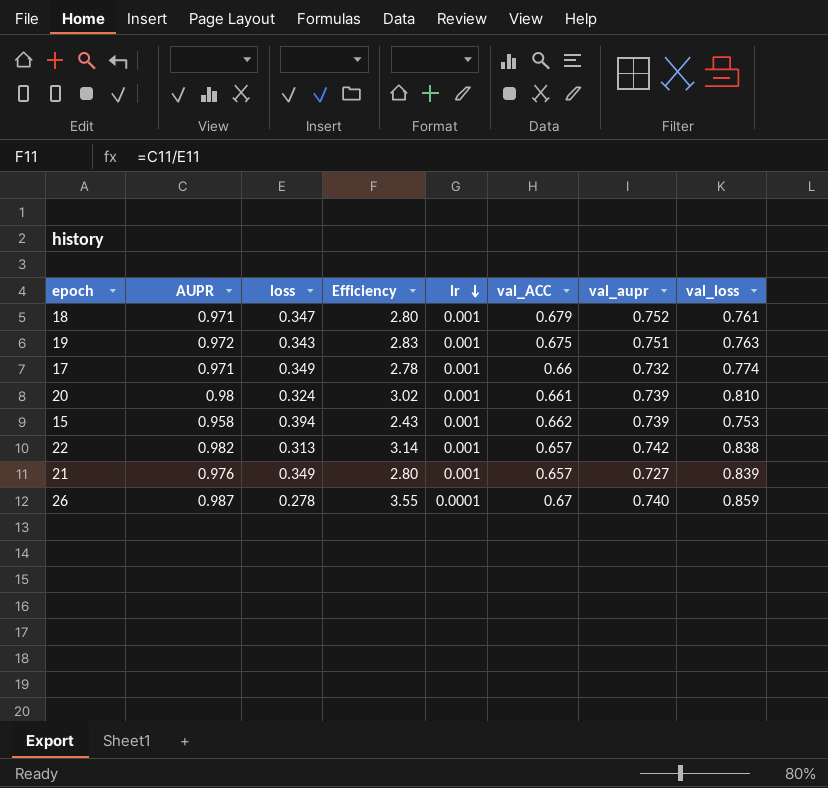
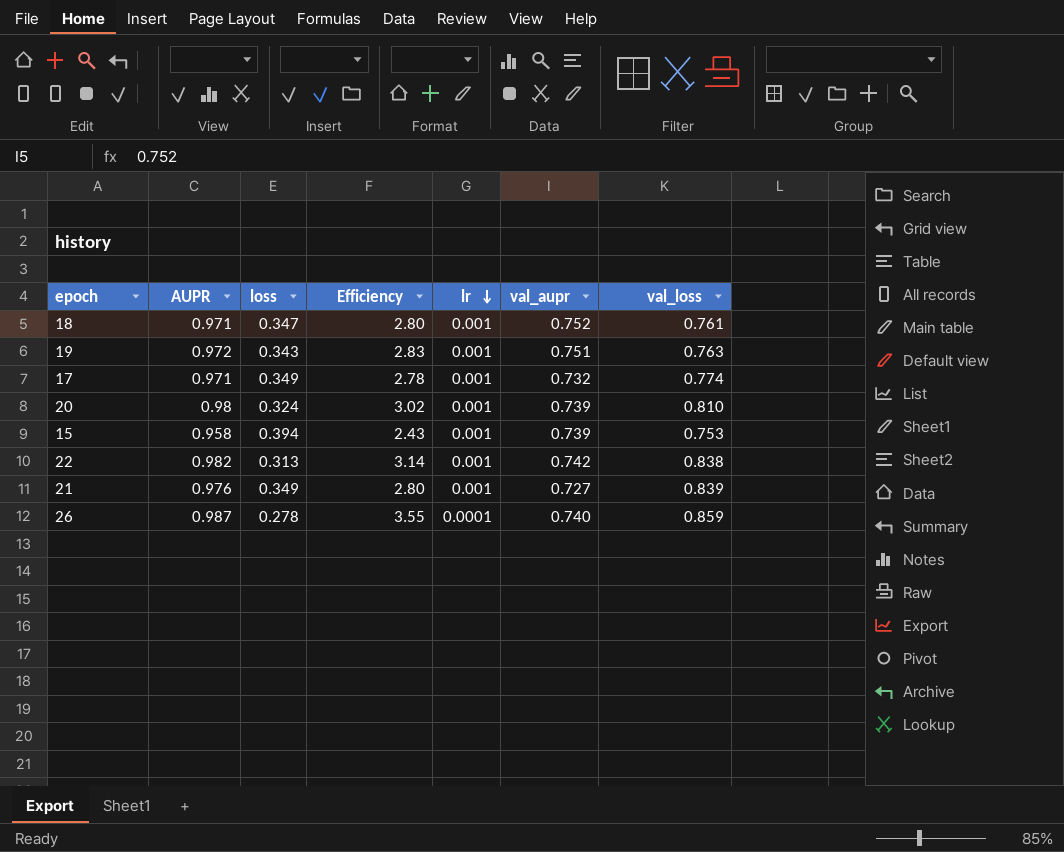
column val_ACC | position: 6 -> none

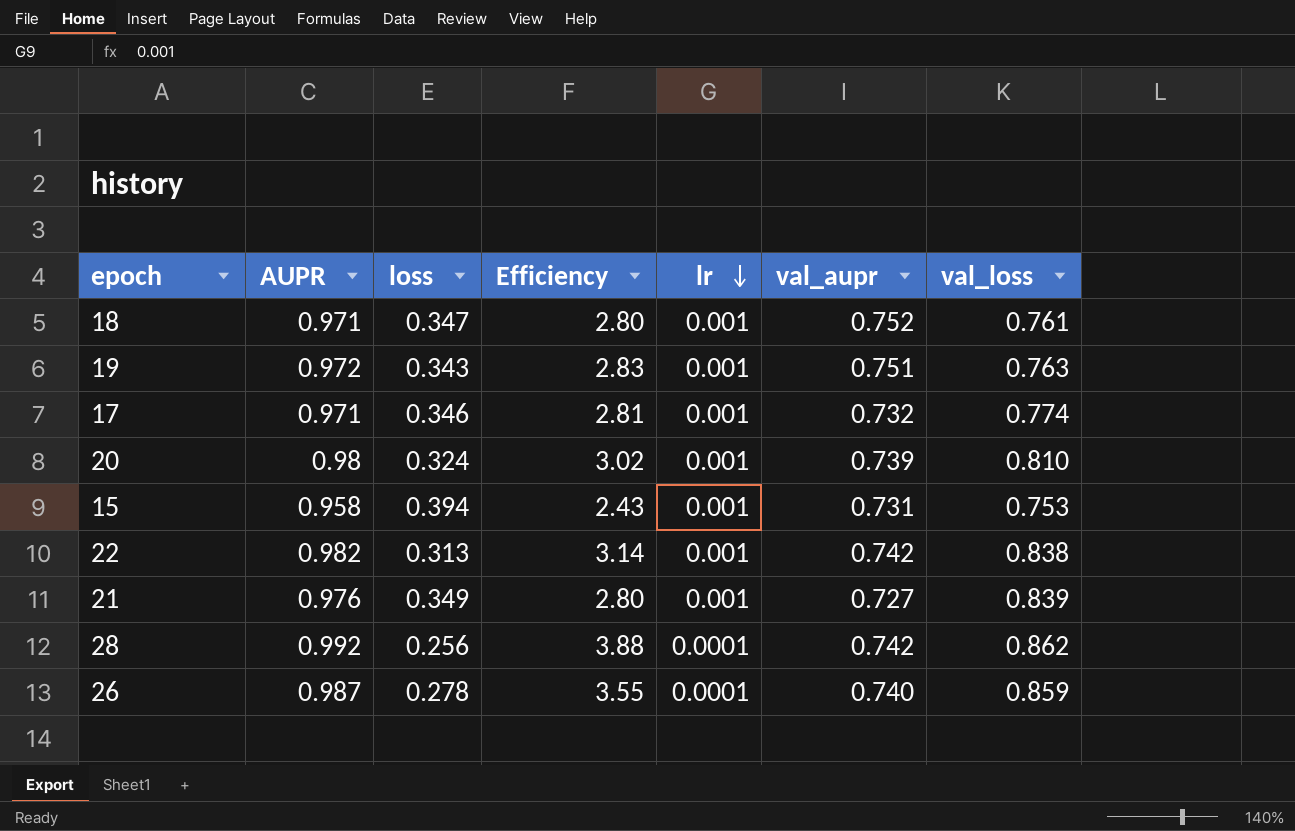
17 | loss: 0.349 -> 0.346
17 | Efficiency: 2.78 -> 2.81
15 | val_aupr: 0.739 -> 0.731
row 28: none -> 0.992 | 0.256 | 3.88 | 0.0001 | 0.742 | 0.862

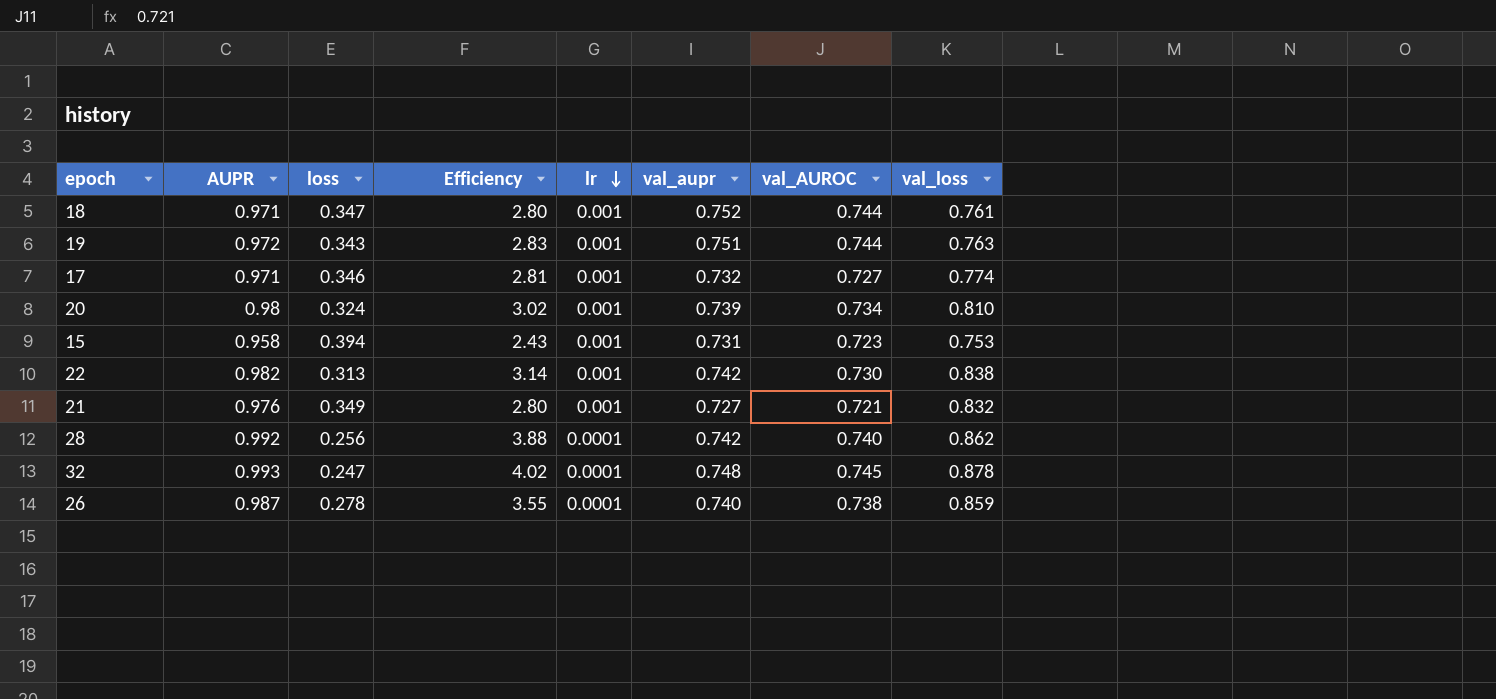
column val_AUROC | position: none -> 7
21 | val_loss: 0.839 -> 0.832
row 32: none -> 0.993 | 0.247 | 4.02 | 0.0001 | 0.748 | 0.745 | 0.878

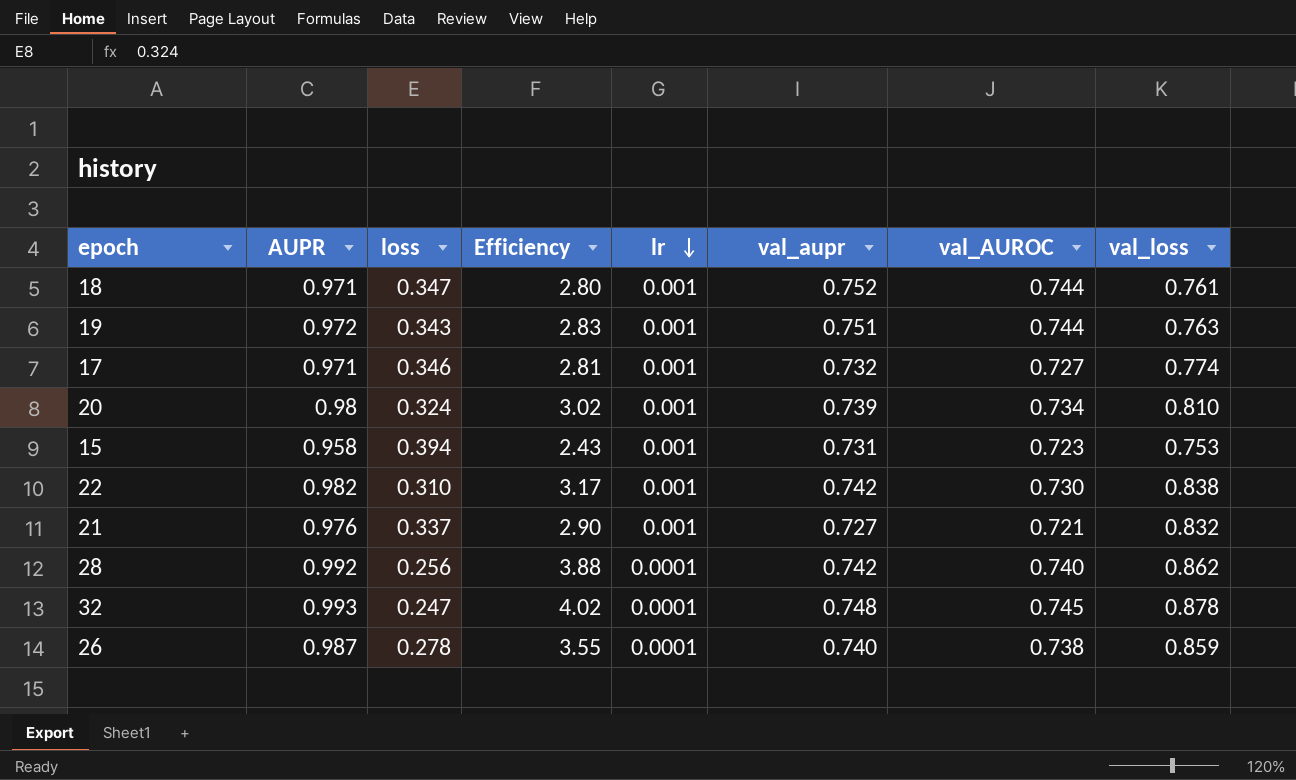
22 | loss: 0.313 -> 0.310
22 | Efficiency: 3.14 -> 3.17
21 | loss: 0.349 -> 0.337
21 | Efficiency: 2.80 -> 2.90

